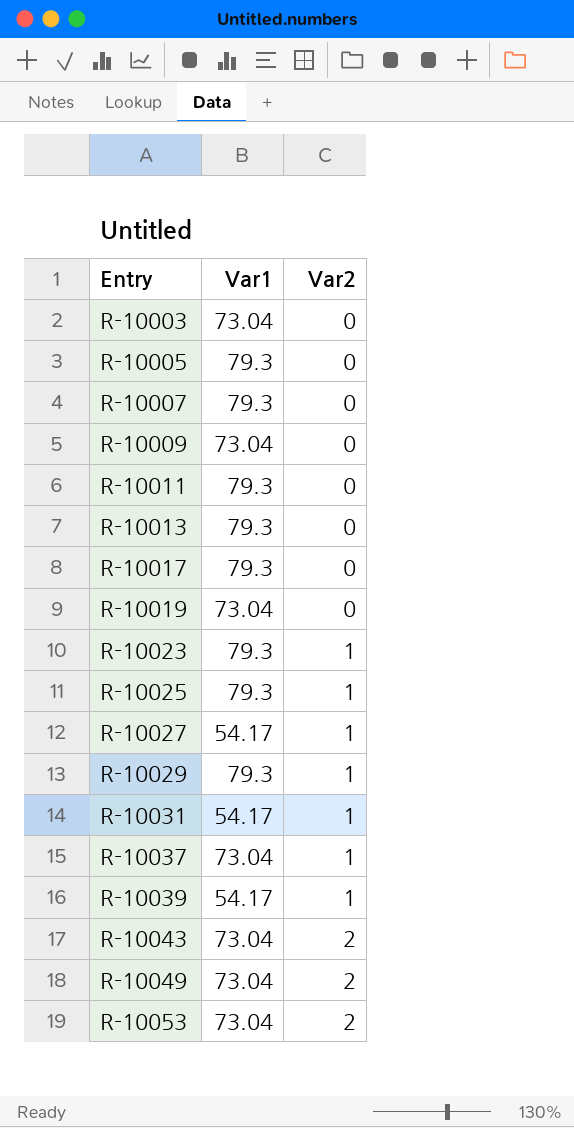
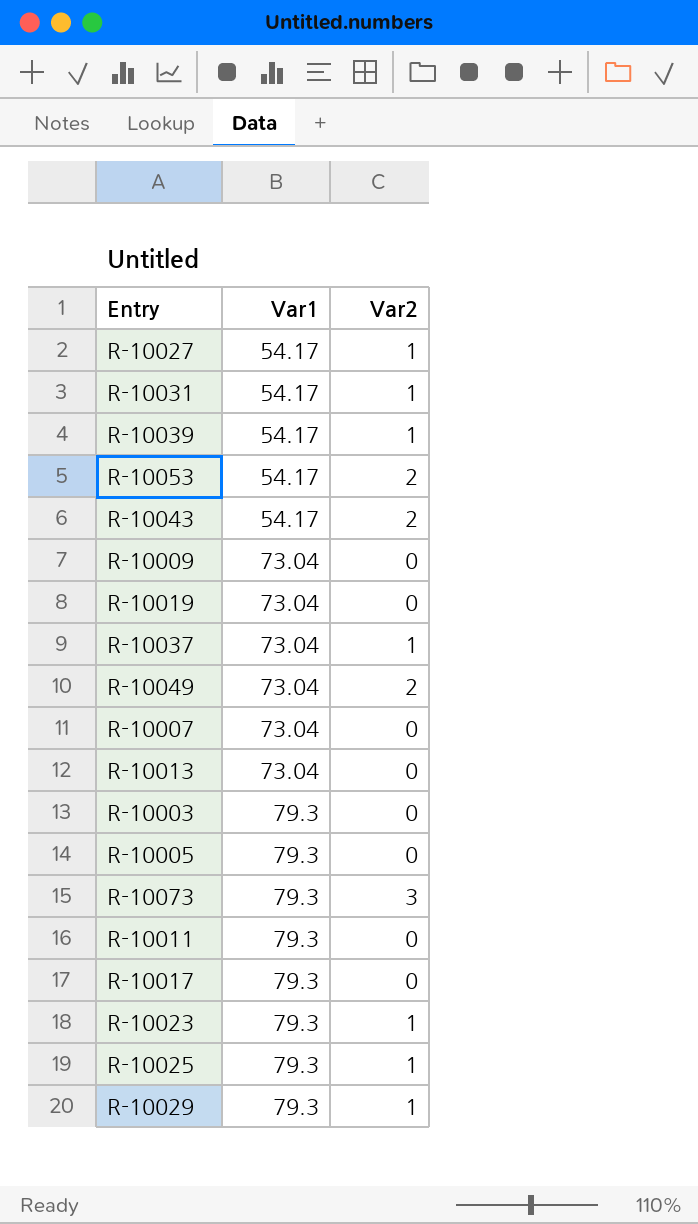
row order: Entry ascending -> Var1 ascending
R-10053 | Var1: 73.04 -> 54.17
R-10043 | Var1: 73.04 -> 54.17
R-10007 | Var1: 79.3 -> 73.04
R-10013 | Var1: 79.3 -> 73.04
R-10003 | Var1: 73.04 -> 79.3
row R-10073: none -> 79.3 | 3

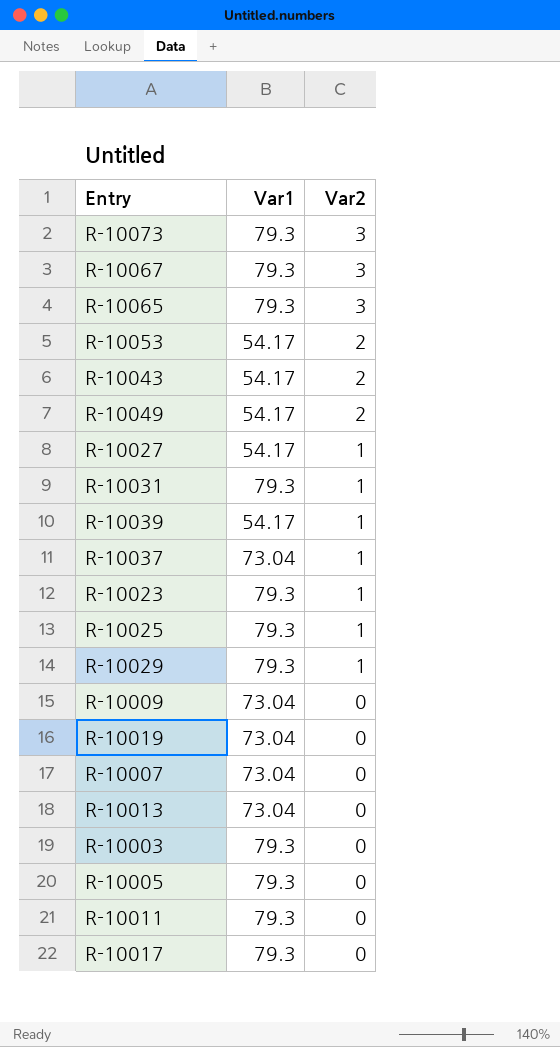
row order: Var1 ascending -> Var2 descending
row R-10067: none -> 79.3 | 3
row R-10065: none -> 79.3 | 3
R-10049 | Var1: 73.04 -> 54.17
R-10031 | Var1: 54.17 -> 79.3

